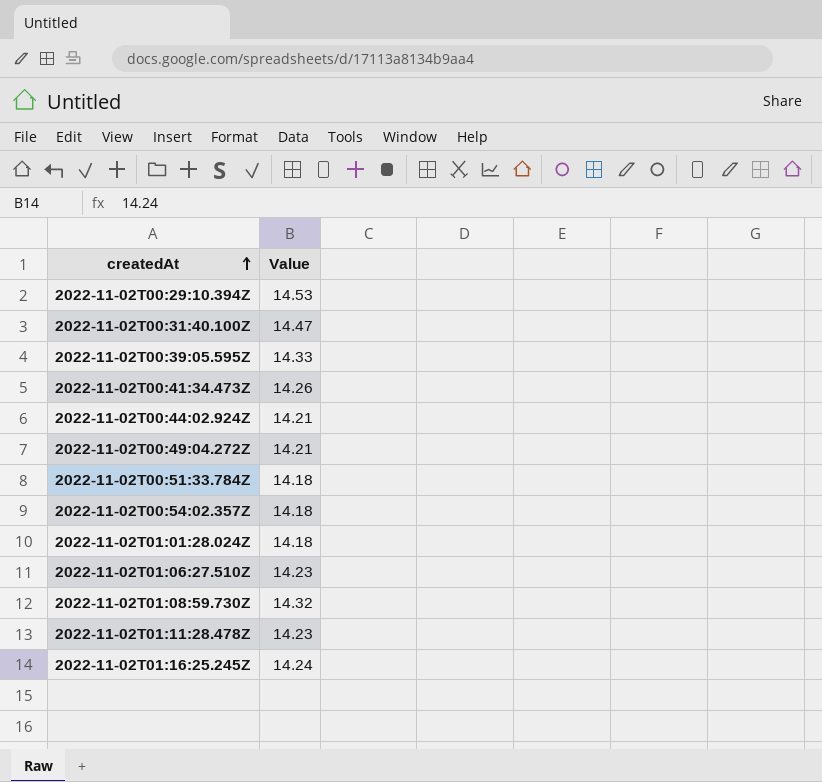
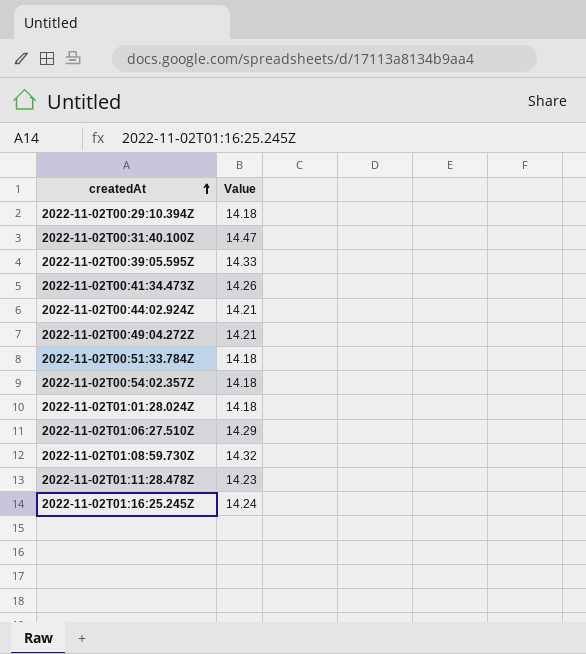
2022-11-02T00:29:10.394Z | Value: 14.53 -> 14.18
2022-11-02T01:06:27.510Z | Value: 14.23 -> 14.29

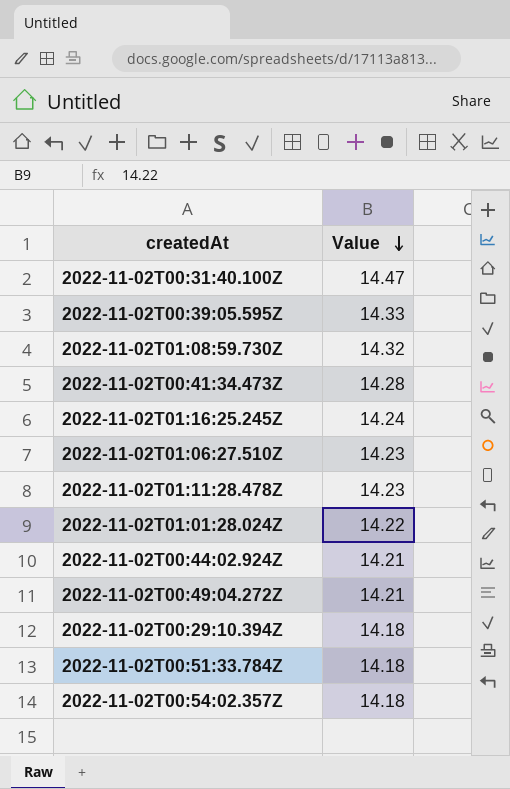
row order: createdAt ascending -> Value descending
2022-11-02T00:41:34.473Z | Value: 14.26 -> 14.28
2022-11-02T01:06:27.510Z | Value: 14.29 -> 14.23
2022-11-02T01:01:28.024Z | Value: 14.18 -> 14.22

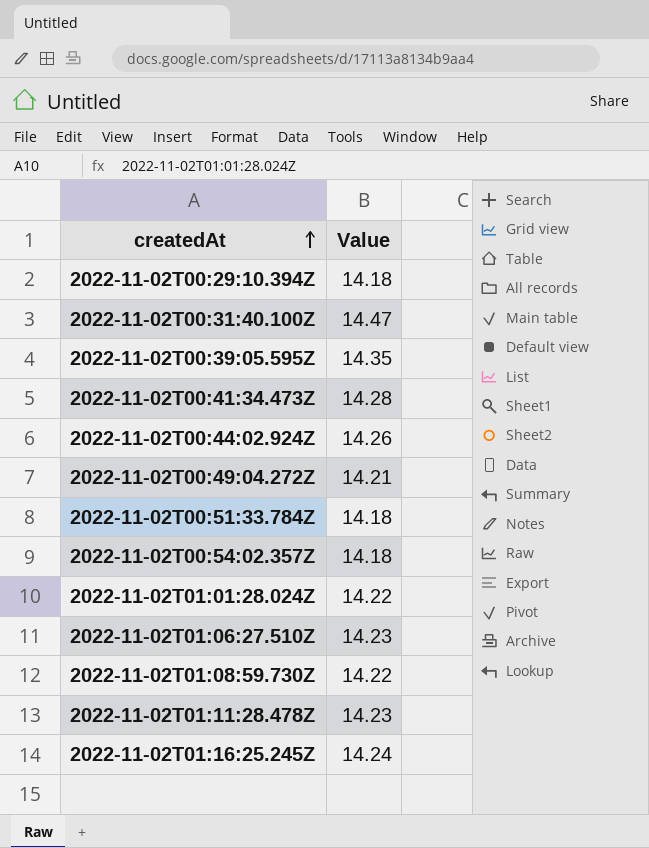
row order: Value descending -> createdAt ascending
2022-11-02T00:39:05.595Z | Value: 14.33 -> 14.35
2022-11-02T00:44:02.924Z | Value: 14.21 -> 14.26
2022-11-02T01:08:59.730Z | Value: 14.32 -> 14.22

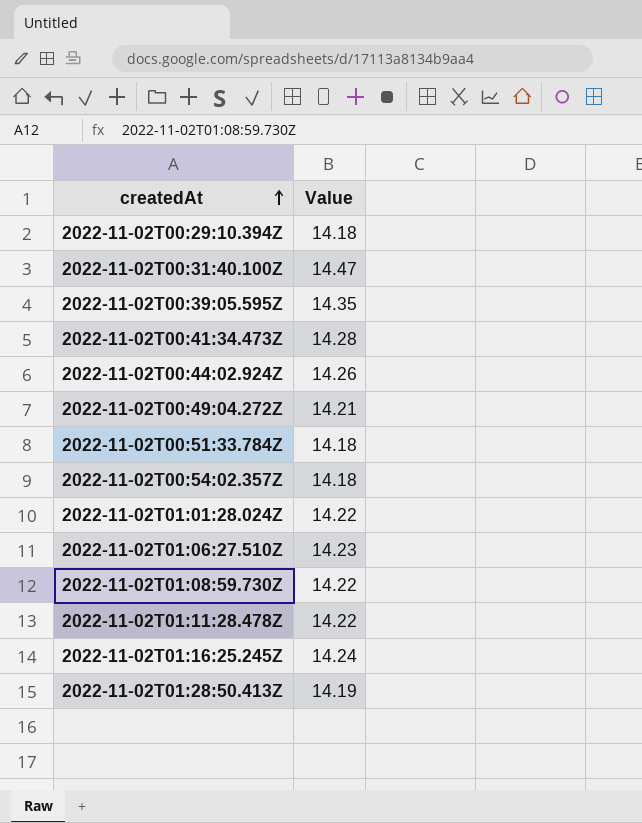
2022-11-02T01:11:28.478Z | Value: 14.23 -> 14.22
row 2022-11-02T01:28:50.413Z: none -> 14.19

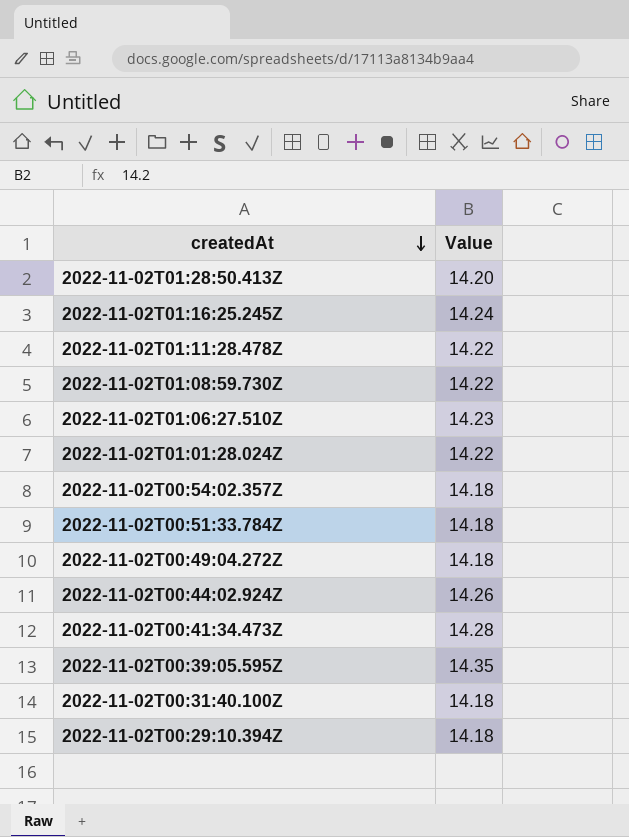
row order: createdAt ascending -> createdAt descending
2022-11-02T01:28:50.413Z | Value: 14.19 -> 14.20
2022-11-02T00:49:04.272Z | Value: 14.21 -> 14.18
2022-11-02T00:31:40.100Z | Value: 14.47 -> 14.18

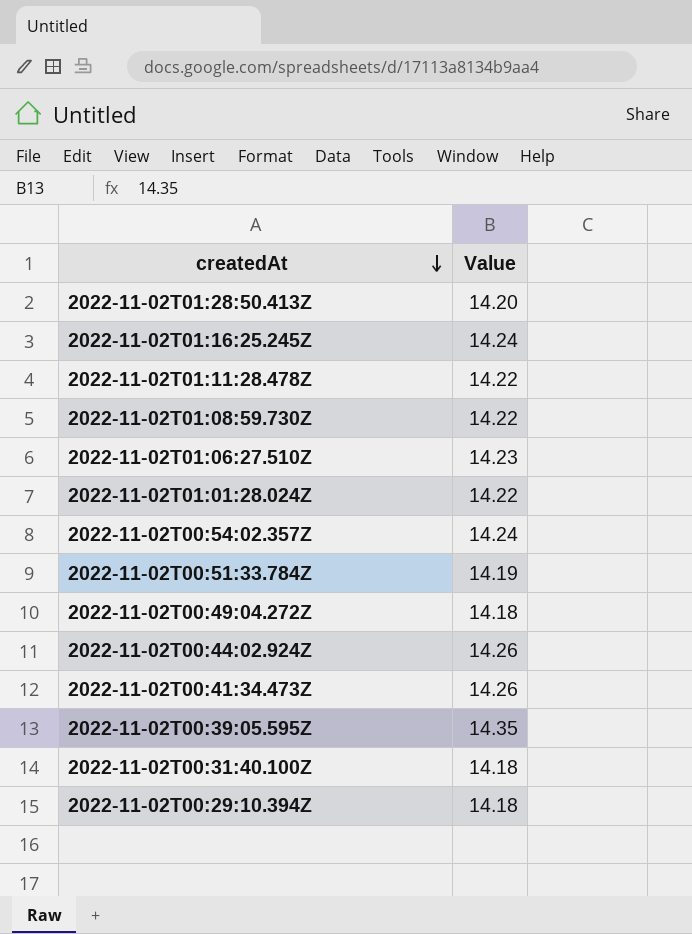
2022-11-02T00:54:02.357Z | Value: 14.18 -> 14.24
2022-11-02T00:51:33.784Z | Value: 14.18 -> 14.19
2022-11-02T00:41:34.473Z | Value: 14.28 -> 14.26

